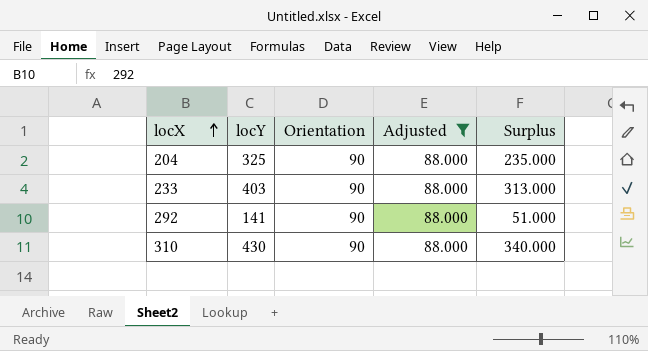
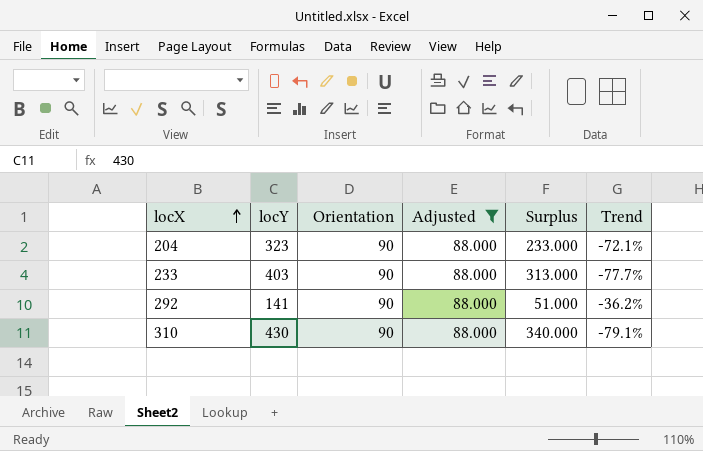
column Trend | formula: none -> ([Orientation] - [locY]) / [locY]
204 | locY: 325 -> 323
204 | Surplus: 235.000 -> 233.000

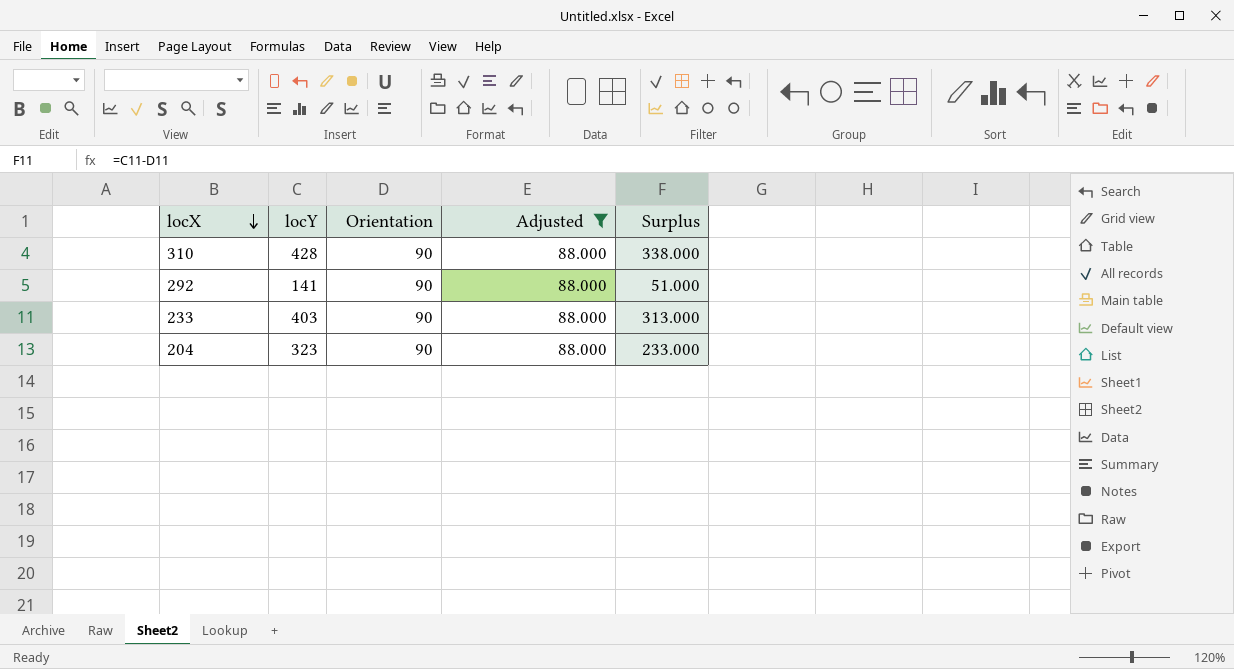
row order: locX ascending -> locX descending
column Trend | formula: ([Orientation] - [locY]) / [locY] -> none
310 | locY: 430 -> 428
310 | Surplus: 340.000 -> 338.000

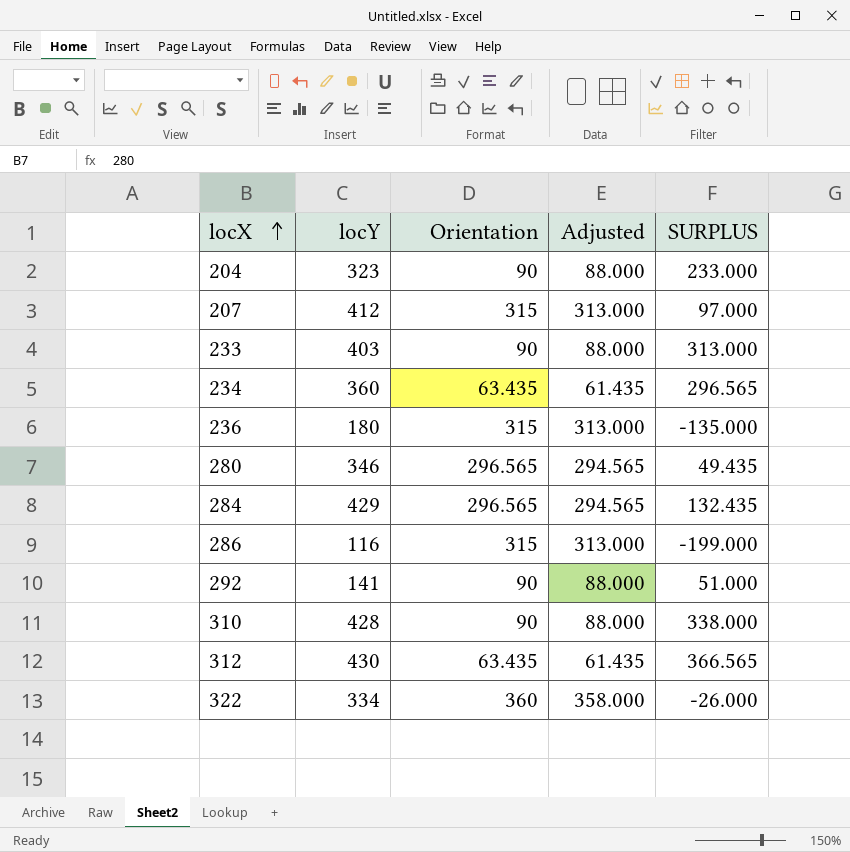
filter: Adjusted = 88.000 -> none
row order: locX descending -> locX ascending
column name: Surplus -> SURPLUS

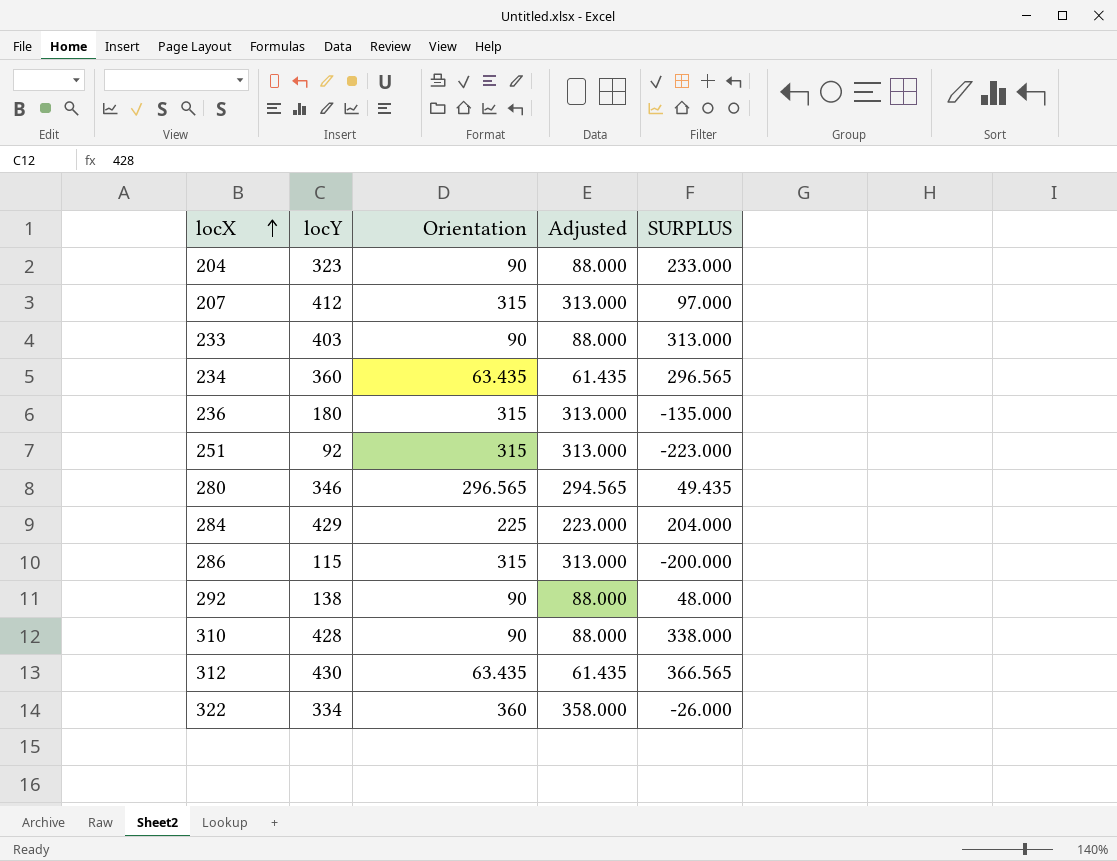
row 251: none -> 92 | 315 | 313.000 | -223.000
284 | Orientation: 296.565 -> 225
284 | Adjusted: 294.565 -> 223.000
284 | SURPLUS: 132.435 -> 204.000
286 | locY: 116 -> 115
286 | SURPLUS: -199.000 -> -200.000
292 | locY: 141 -> 138
292 | SURPLUS: 51.000 -> 48.000

